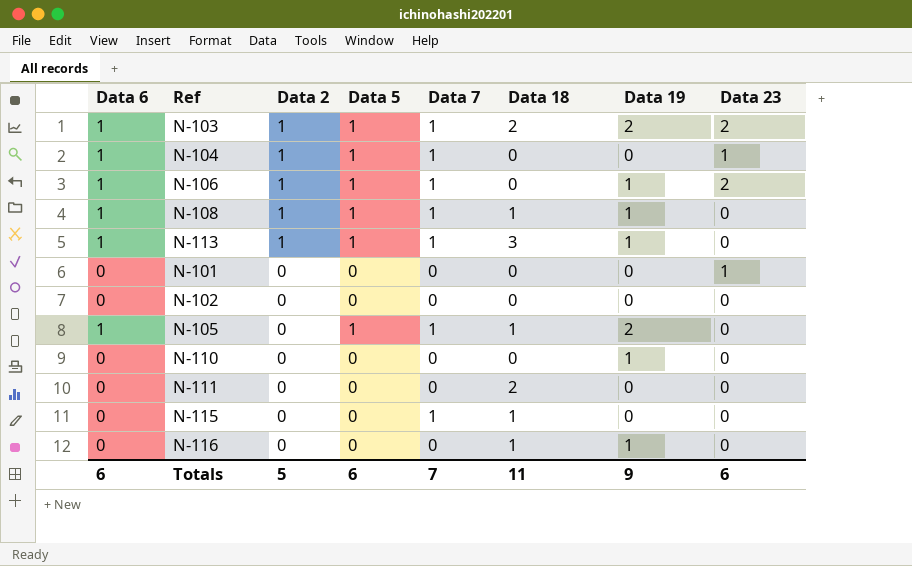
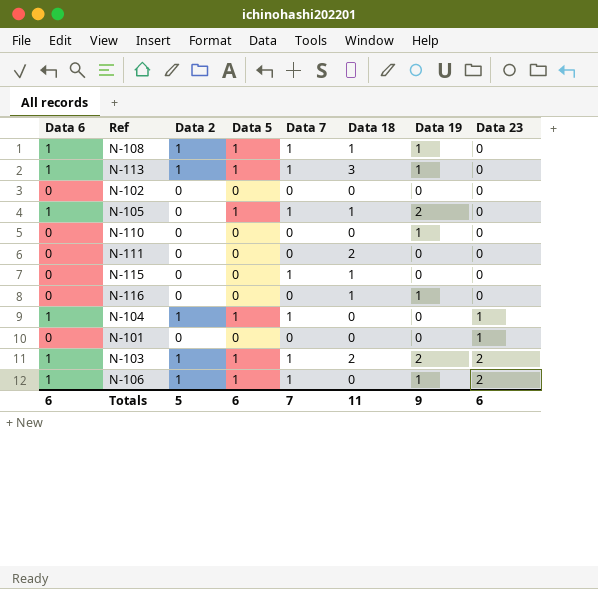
row order: Data 2 descending -> Data 23 ascending

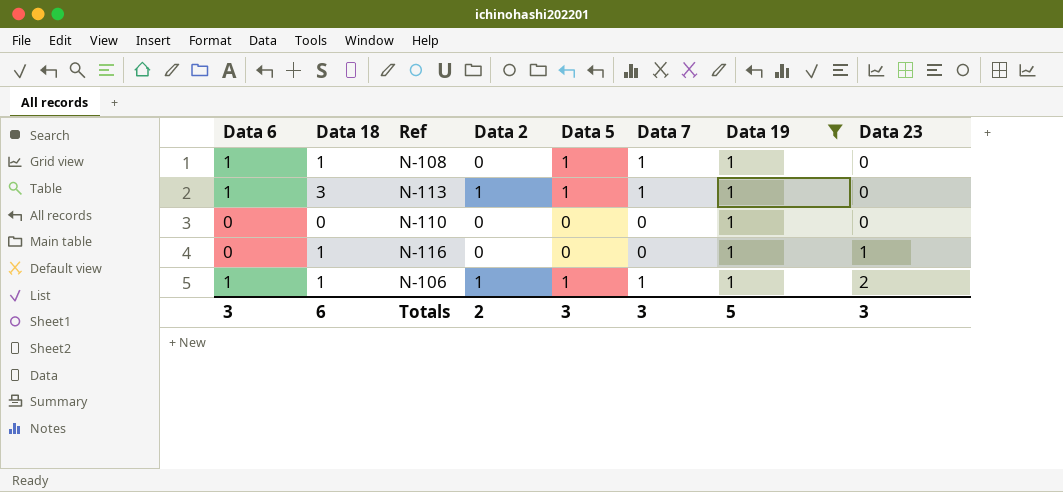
filter: none -> Data 19 = 1
column Data 18 | position: 6 -> 2
N-108 | Data 2: 1 -> 0
N-116 | Data 23: 0 -> 1
N-106 | Data 18: 0 -> 1
Totals | Data 6: 6 -> 3
Totals | Data 18: 11 -> 6
Totals | Data 2: 5 -> 2
Totals | Data 5: 6 -> 3
Totals | Data 7: 7 -> 3
Totals | Data 19: 9 -> 5
Totals | Data 23: 6 -> 3

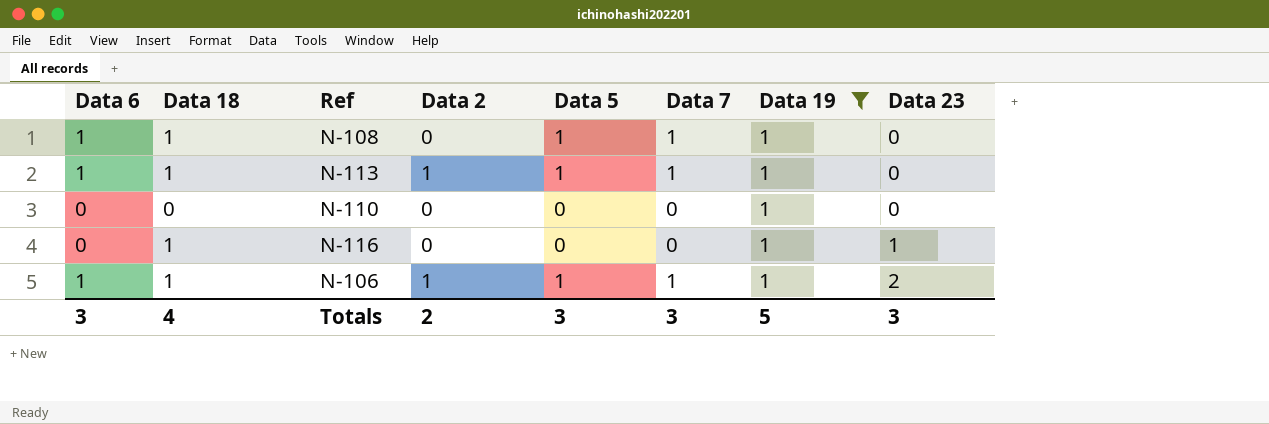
N-113 | Data 18: 3 -> 1
Totals | Data 18: 6 -> 4

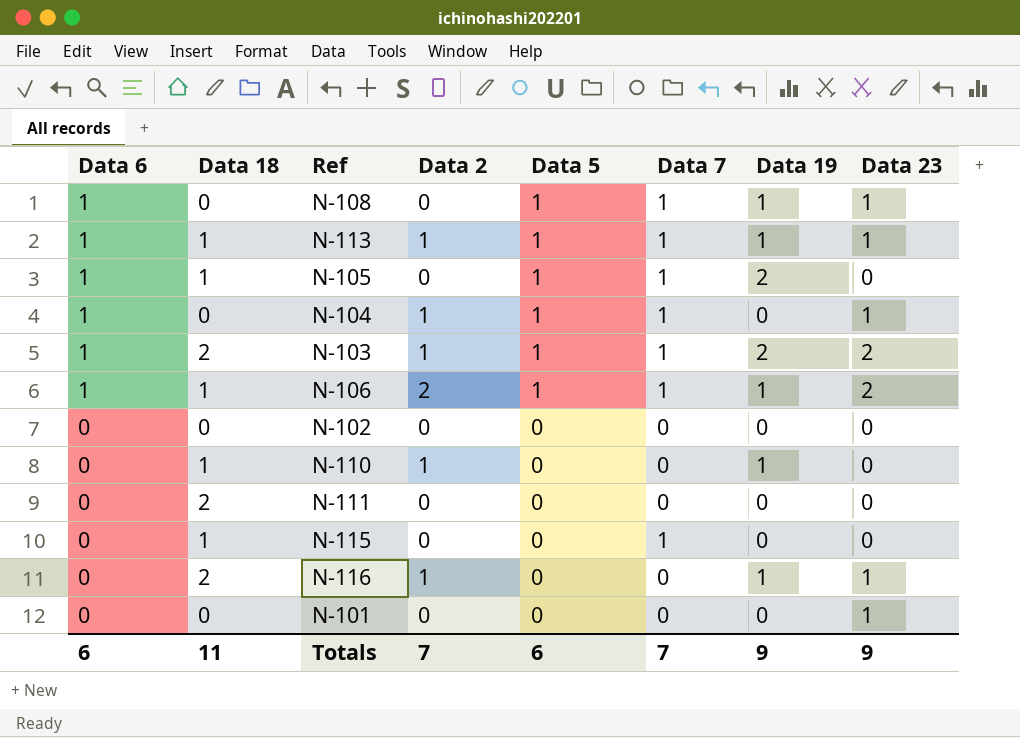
filter: Data 19 = 1 -> none
row order: Data 23 ascending -> Data 6 descending
N-108 | Data 18: 1 -> 0
N-108 | Data 23: 0 -> 1
N-113 | Data 23: 0 -> 1
N-106 | Data 2: 1 -> 2
N-110 | Data 18: 0 -> 1
N-110 | Data 2: 0 -> 1
N-116 | Data 18: 1 -> 2
N-116 | Data 2: 0 -> 1
Totals | Data 6: 3 -> 6
Totals | Data 18: 4 -> 11
Totals | Data 2: 2 -> 7
Totals | Data 5: 3 -> 6
Totals | Data 7: 3 -> 7
Totals | Data 19: 5 -> 9
Totals | Data 23: 3 -> 9

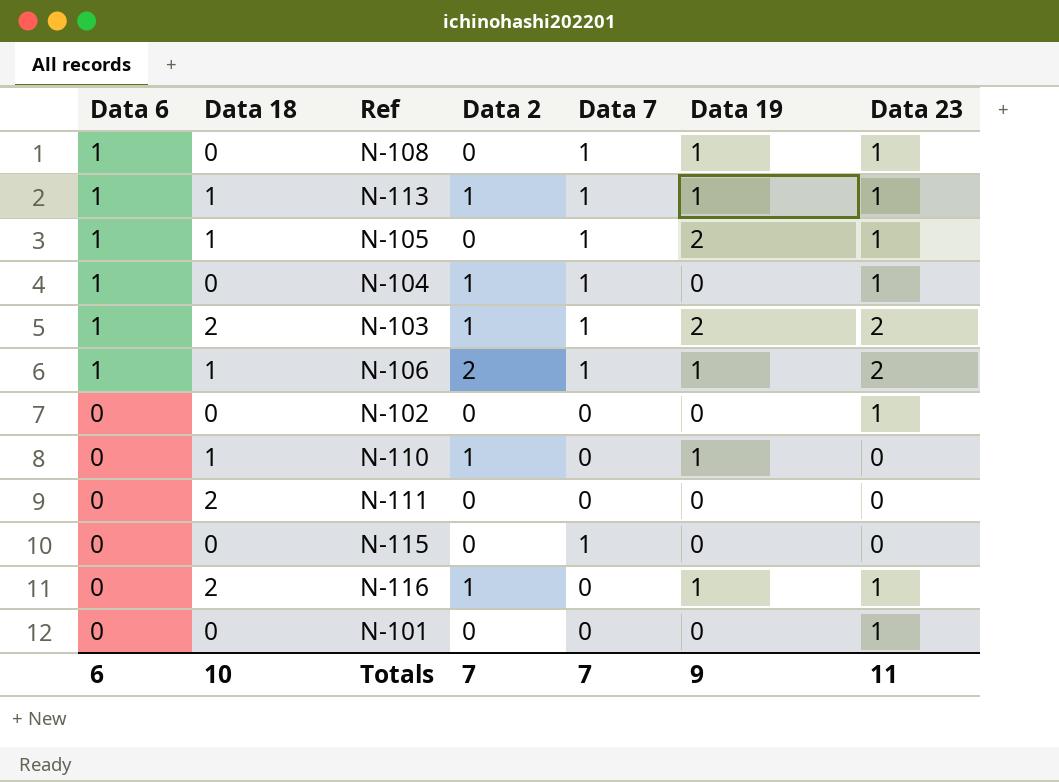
column Data 5 | position: 5 -> none
N-105 | Data 23: 0 -> 1
N-102 | Data 23: 0 -> 1
N-115 | Data 18: 1 -> 0
Totals | Data 18: 11 -> 10
Totals | Data 23: 9 -> 11

